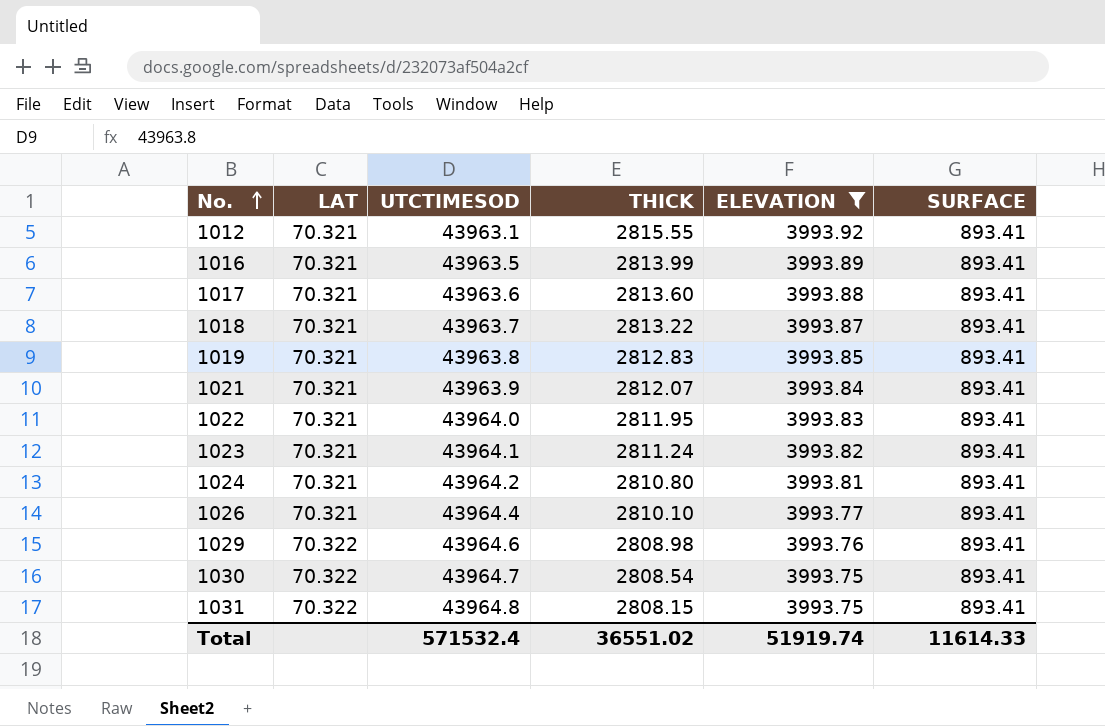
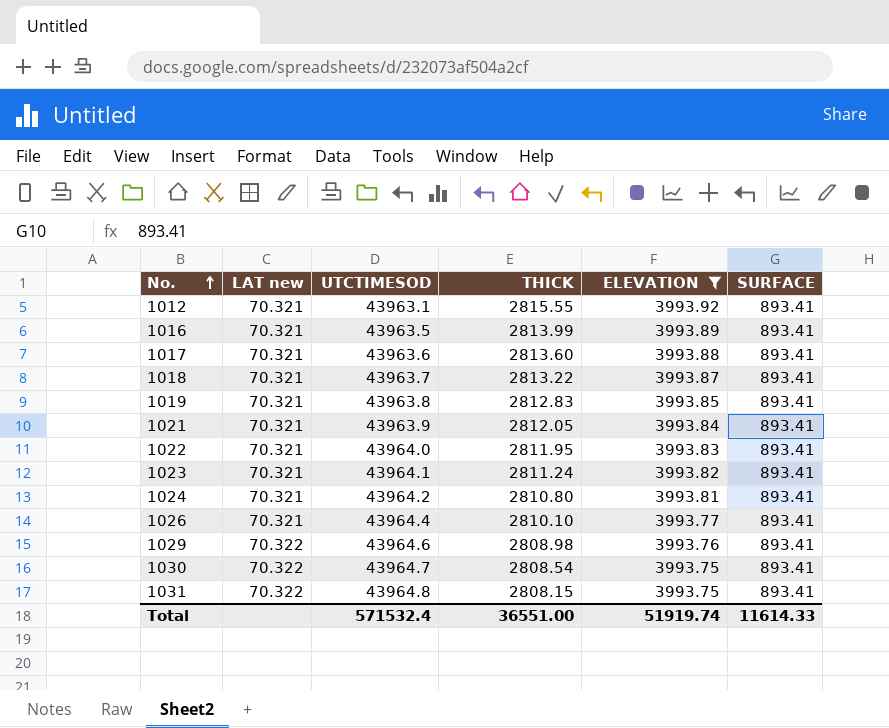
column name: LAT -> LAT new
1021 | THICK: 2812.07 -> 2812.05
Total | THICK: 36551.02 -> 36551.00

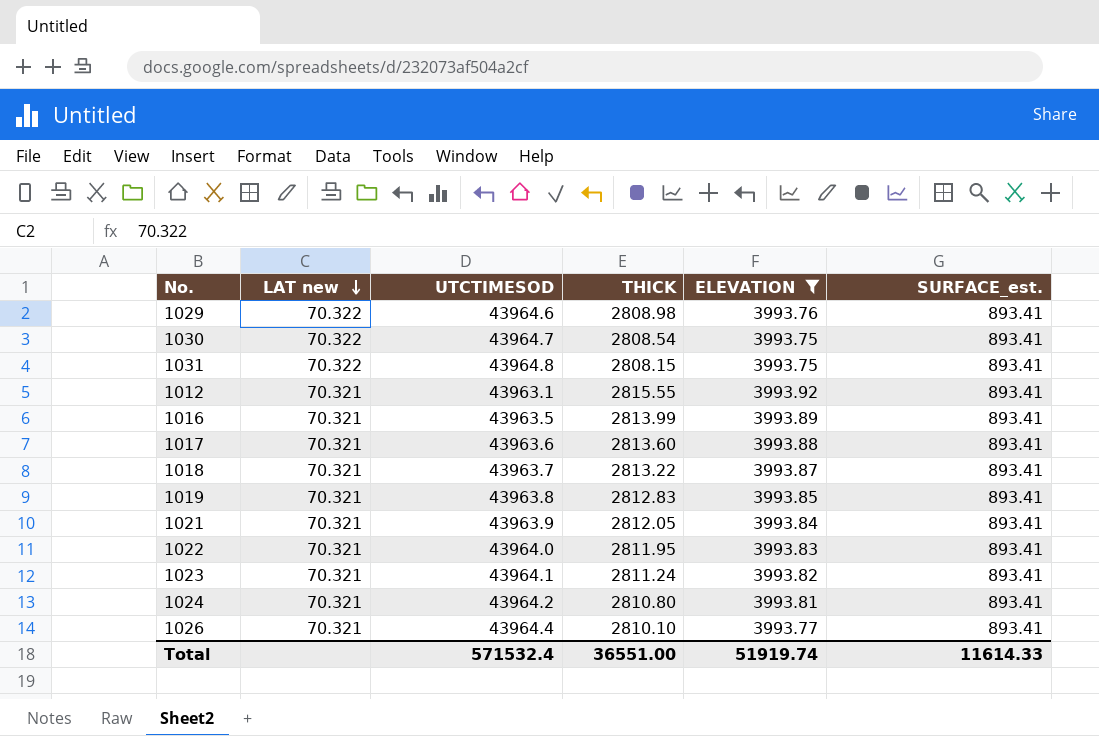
row order: No. ascending -> LAT new descending
column name: SURFACE -> SURFACE_est.

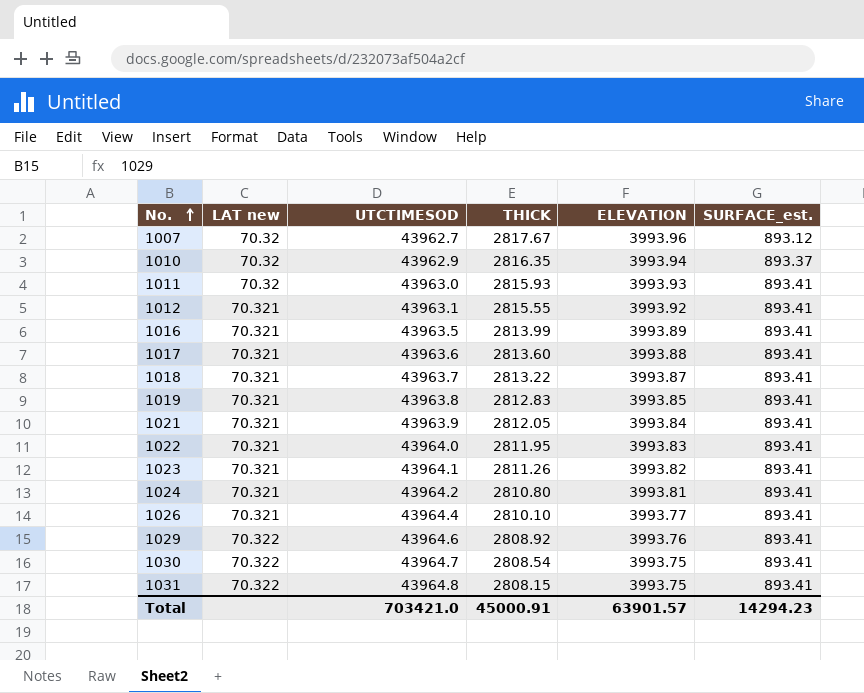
filter: ELEVATION <= 3993.92 -> none
row order: LAT new descending -> No. ascending
1023 | THICK: 2811.24 -> 2811.26
1029 | THICK: 2808.98 -> 2808.92
Total | UTCTIMESOD: 571532.4 -> 703421.0
Total | THICK: 36551.00 -> 45000.91
Total | ELEVATION: 51919.74 -> 63901.57
Total | SURFACE_est.: 11614.33 -> 14294.23

